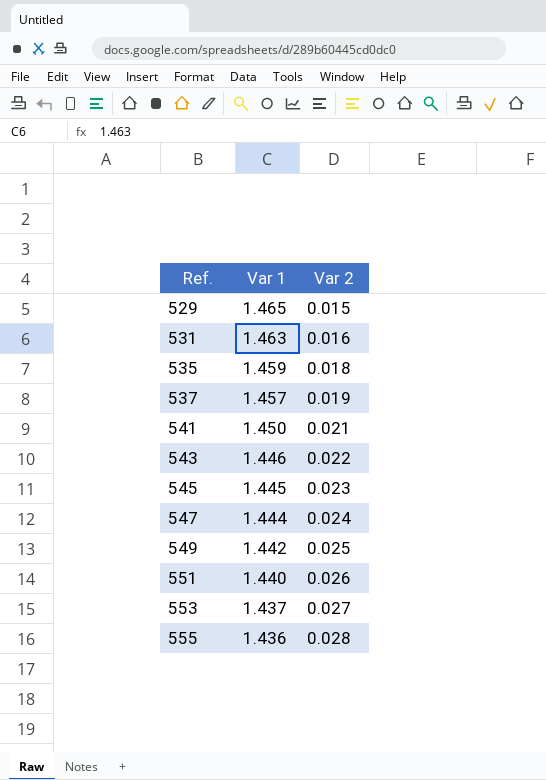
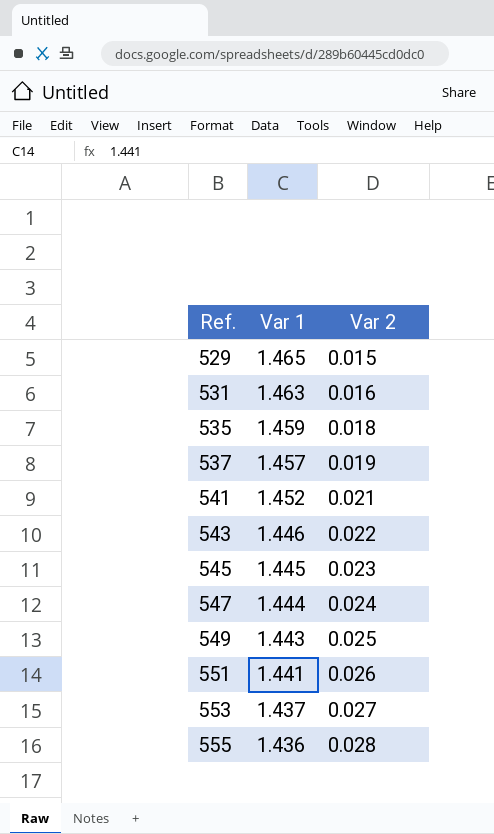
541 | Var 1: 1.450 -> 1.452
549 | Var 1: 1.442 -> 1.443
551 | Var 1: 1.440 -> 1.441

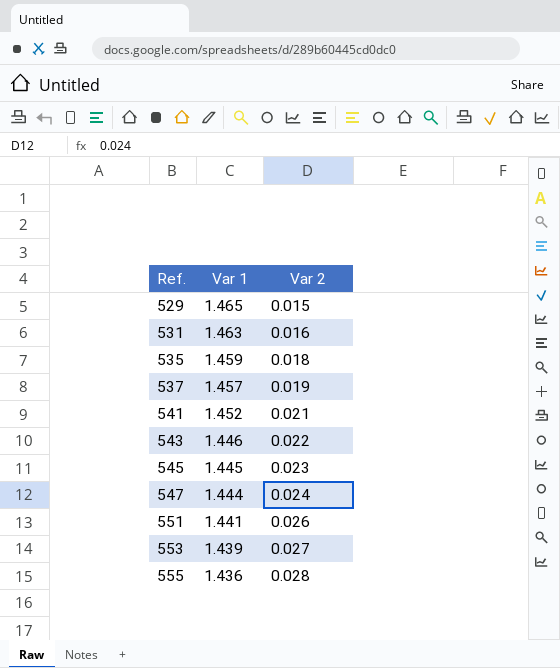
row 549: 1.443 | 0.025 -> none
553 | Var 1: 1.437 -> 1.439

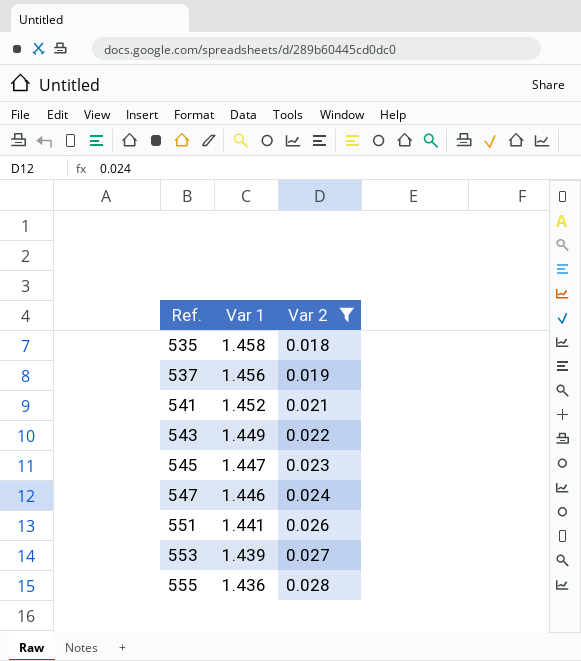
filter: none -> Var 2 >= 0.018
535 | Var 1: 1.459 -> 1.458
537 | Var 1: 1.457 -> 1.456
543 | Var 1: 1.446 -> 1.449
545 | Var 1: 1.445 -> 1.447
547 | Var 1: 1.444 -> 1.446

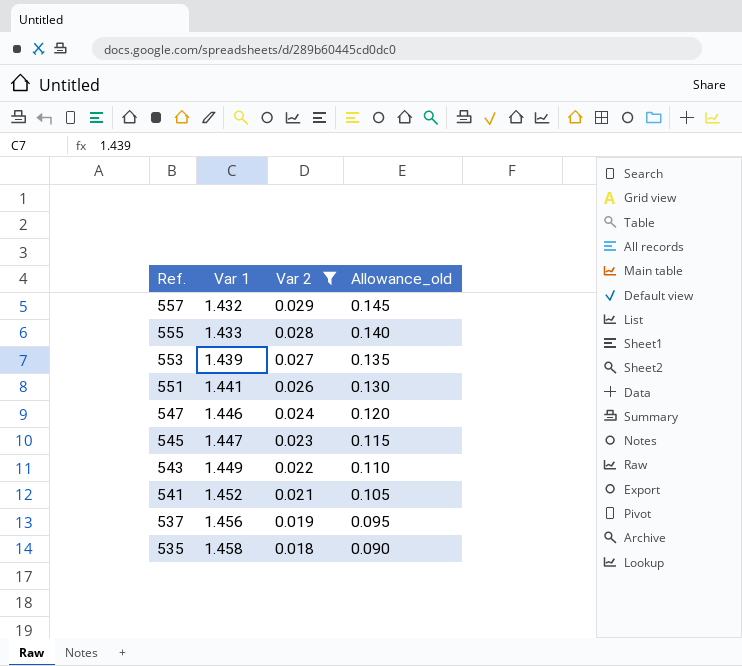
row order: Ref. ascending -> Ref. descending
column Allowance_old | formula: none -> [Var 2] * 5
row 557: none -> 1.432 | 0.029 | 0.145
555 | Var 1: 1.436 -> 1.433

